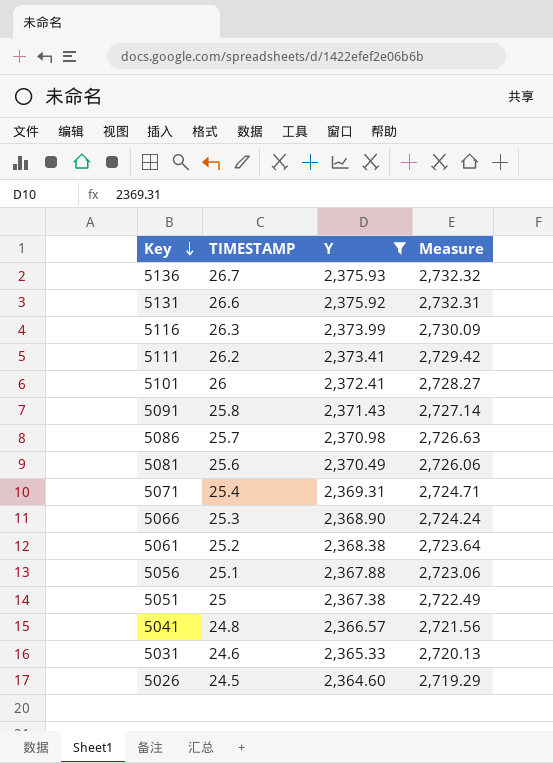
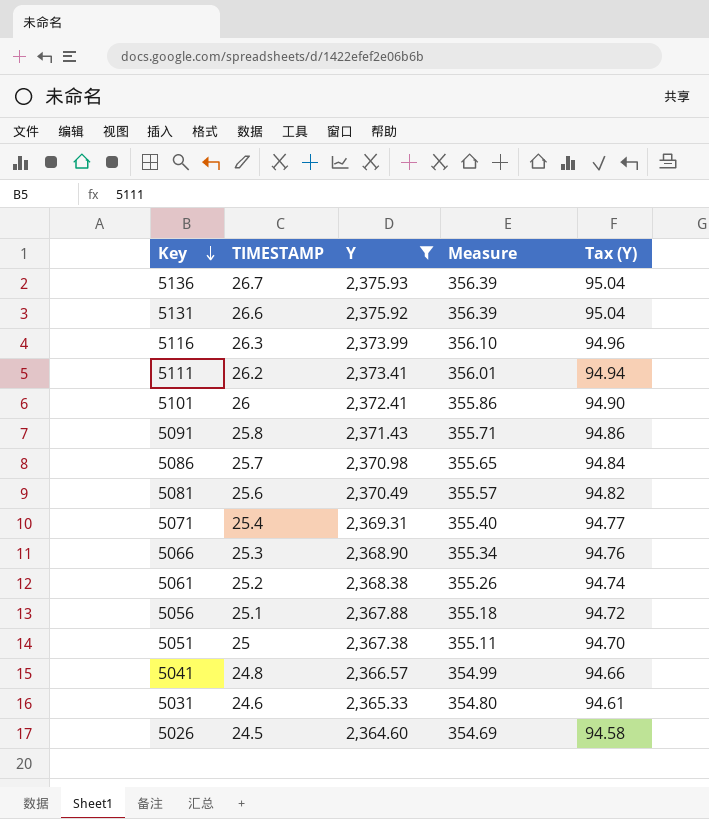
column Measure | formula: [Y] * 1.15 -> [Y] * 0.15
column Tax (Y) | formula: none -> [Y] * 0.04

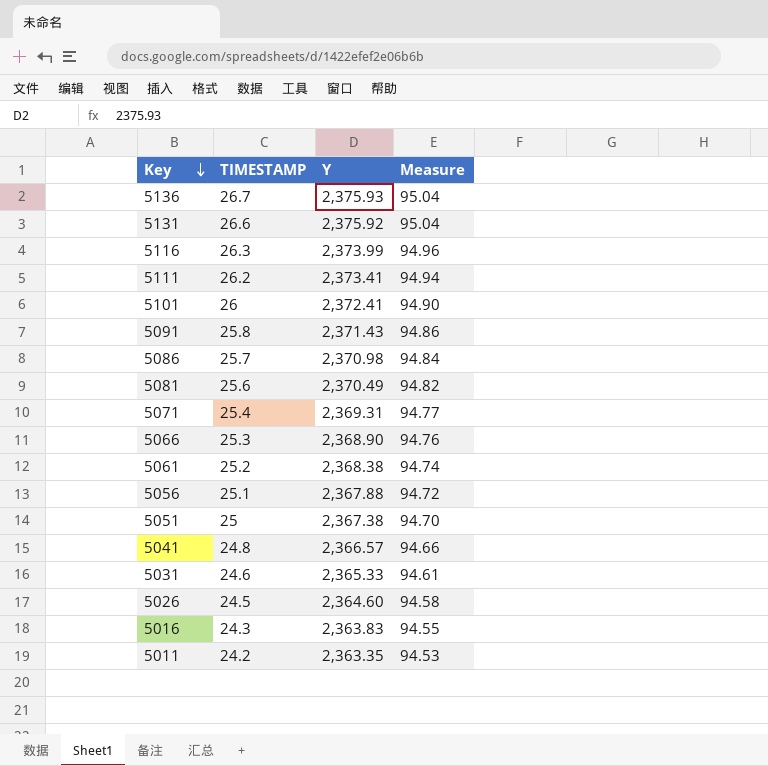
filter: Y >= 2,364.60 -> none
column Tax (Y) | formula: [Y] * 0.04 -> none
column Measure | formula: [Y] * 0.15 -> [Y] * 0.04

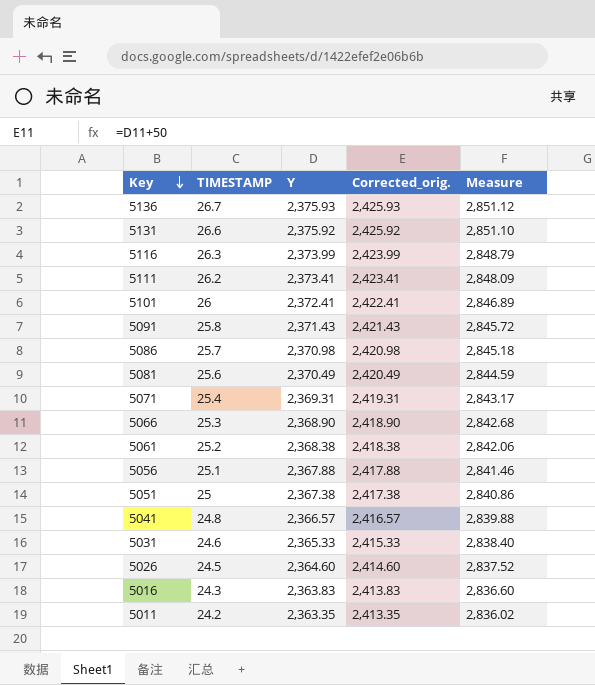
column Corrected_orig. | formula: none -> [Y] + 50
column Measure | formula: [Y] * 0.04 -> [Y] * 1.2

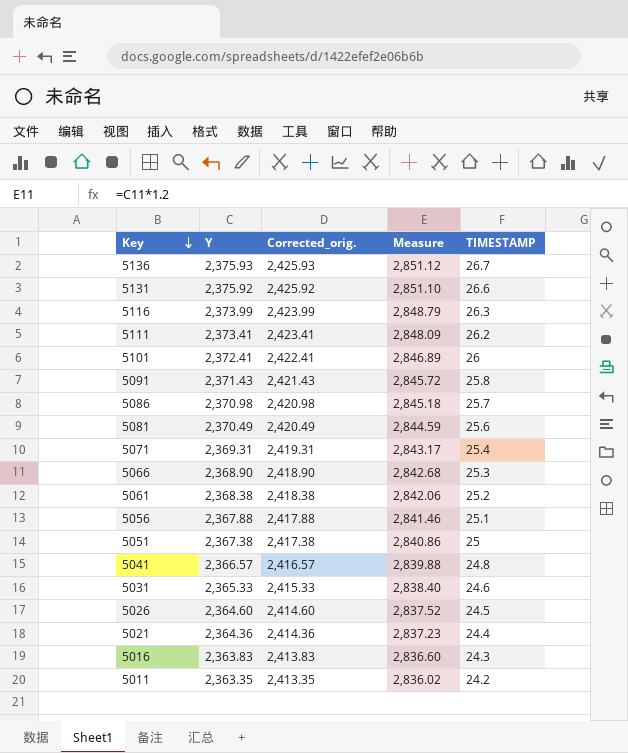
column TIMESTAMP | position: 2 -> 5
row 5021: none -> 2,364.36 | 2,414.36 | 2,837.23 | 24.4

